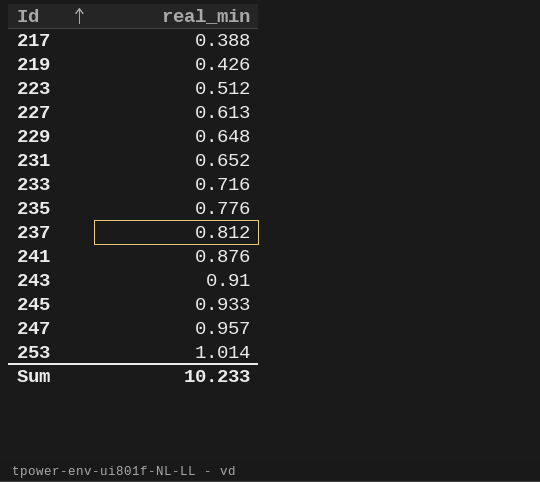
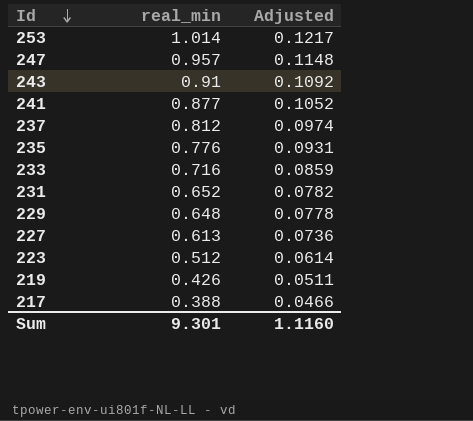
row order: Id ascending -> Id descending
column Adjusted | formula: none -> [real_min] * 0.12
row 245: 0.933 -> none
241 | real_min: 0.876 -> 0.877
Sum | real_min: 10.233 -> 9.301

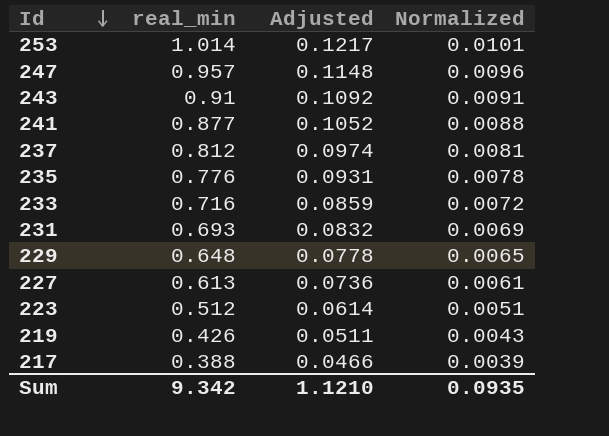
column Normalized | formula: none -> [real_min] * 0.01
231 | real_min: 0.652 -> 0.693
231 | Adjusted: 0.0782 -> 0.0832
Sum | real_min: 9.301 -> 9.342
Sum | Adjusted: 1.1160 -> 1.1210

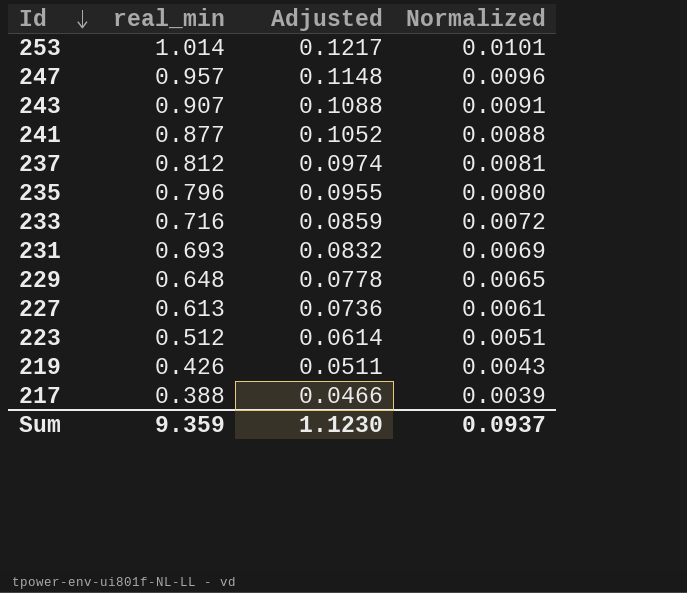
243 | real_min: 0.91 -> 0.907
243 | Adjusted: 0.1092 -> 0.1088
235 | real_min: 0.776 -> 0.796
235 | Adjusted: 0.0931 -> 0.0955
235 | Normalized: 0.0078 -> 0.0080
Sum | real_min: 9.342 -> 9.359
Sum | Adjusted: 1.1210 -> 1.1230
Sum | Normalized: 0.0935 -> 0.0937

